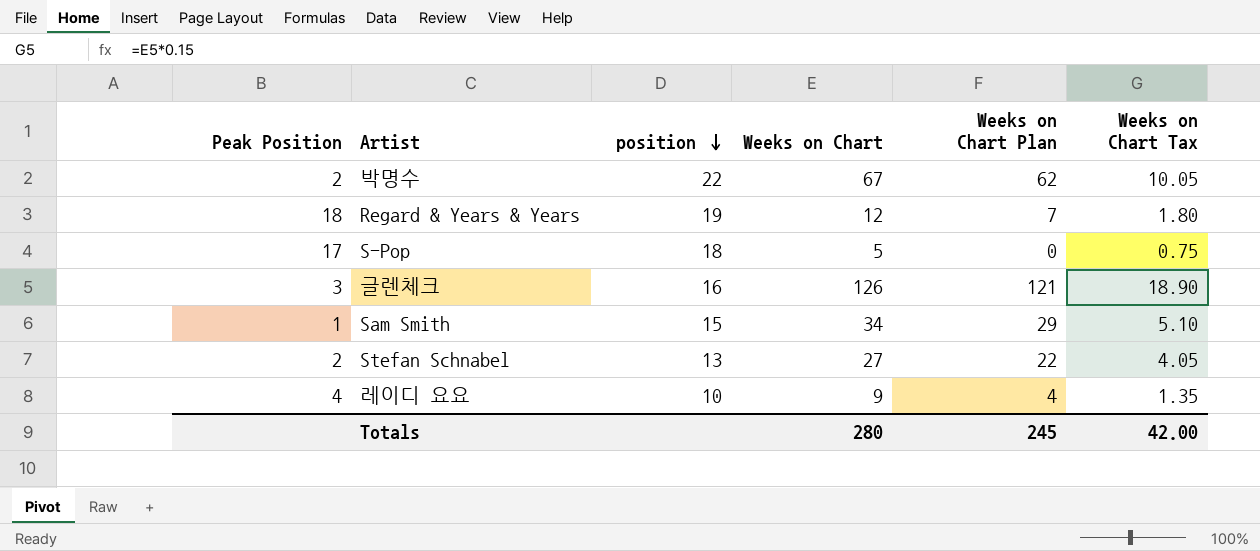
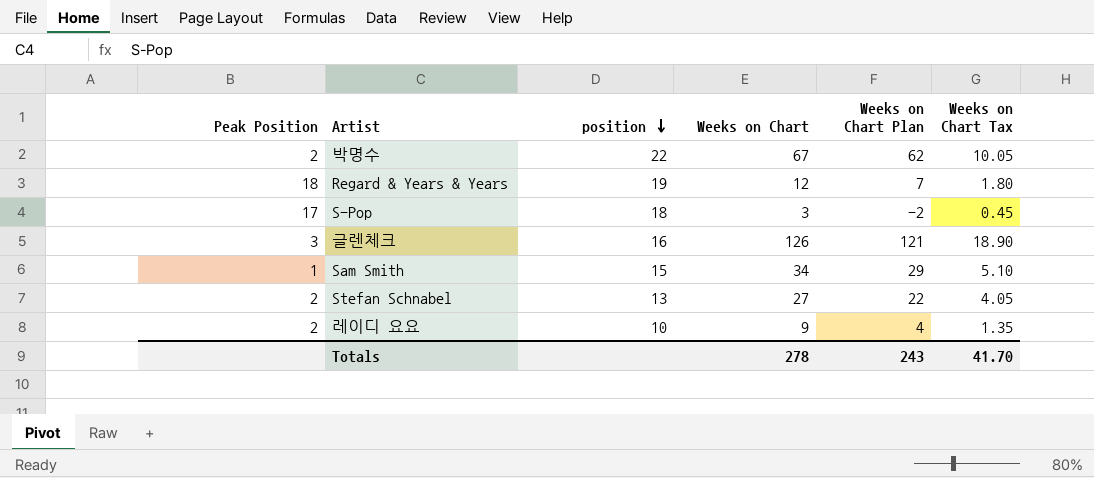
S-Pop | Weeks on Chart: 5 -> 3
S-Pop | Weeks on Chart Plan: 0 -> -2
S-Pop | Weeks on Chart Tax: 0.75 -> 0.45
레이디 요요 | Peak Position: 4 -> 2
Totals | Weeks on Chart: 280 -> 278
Totals | Weeks on Chart Plan: 245 -> 243
Totals | Weeks on Chart Tax: 42.00 -> 41.70

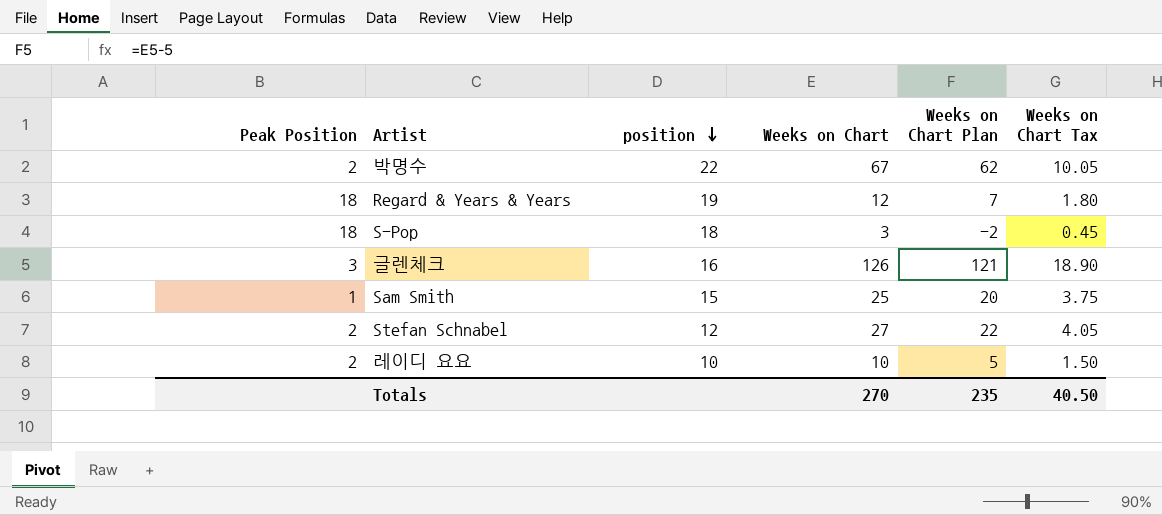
S-Pop | Peak Position: 17 -> 18
Sam Smith | Weeks on Chart: 34 -> 25
Sam Smith | Weeks on Chart Plan: 29 -> 20
Sam Smith | Weeks on Chart Tax: 5.10 -> 3.75
Stefan Schnabel | position: 13 -> 12
레이디 요요 | Weeks on Chart: 9 -> 10
레이디 요요 | Weeks on Chart Plan: 4 -> 5
레이디 요요 | Weeks on Chart Tax: 1.35 -> 1.50
Totals | Weeks on Chart: 278 -> 270
Totals | Weeks on Chart Plan: 243 -> 235
Totals | Weeks on Chart Tax: 41.70 -> 40.50

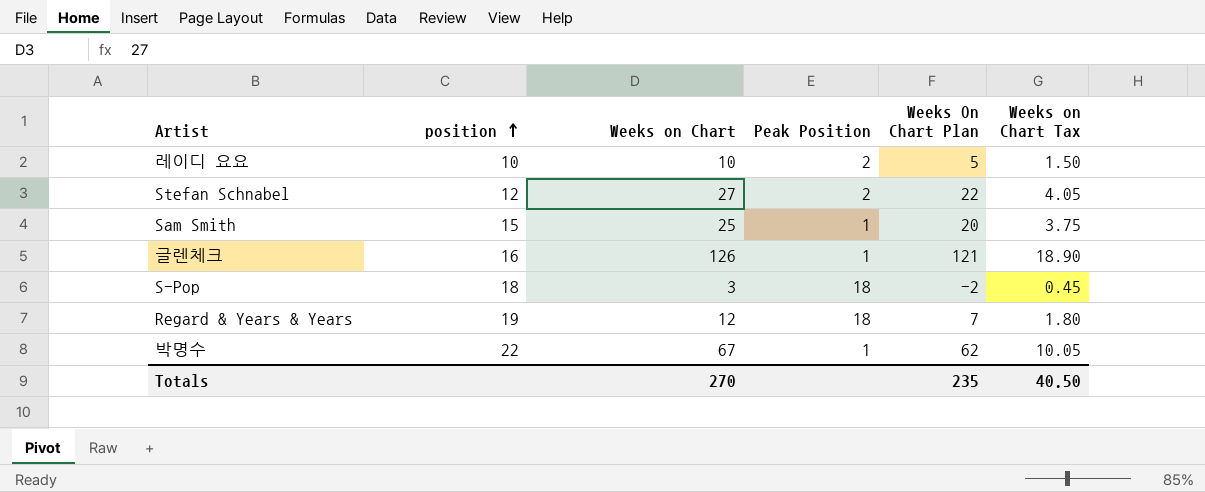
row order: position descending -> position ascending
column Peak Position | position: 1 -> 4
column name: Weeks on Chart Plan -> Weeks On Chart Plan
글렌체크 | Peak Position: 3 -> 1
박명수 | Peak Position: 2 -> 1

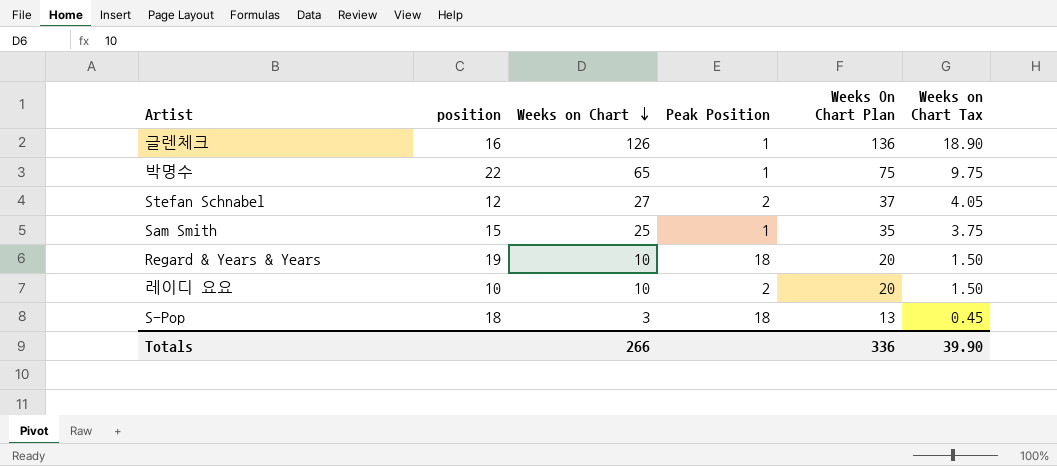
row order: position ascending -> Weeks on Chart descending
column Weeks On Chart Plan | formula: [Weeks on Chart] - 5 -> [Weeks on Chart] + 10
박명수 | Weeks on Chart: 67 -> 65
박명수 | Weeks on Chart Tax: 10.05 -> 9.75
Regard & Years & Years | Weeks on Chart: 12 -> 10
Regard & Years & Years | Weeks on Chart Tax: 1.80 -> 1.50
Totals | Weeks on Chart: 270 -> 266
Totals | Weeks On Chart Plan: 235 -> 336
Totals | Weeks on Chart Tax: 40.50 -> 39.90

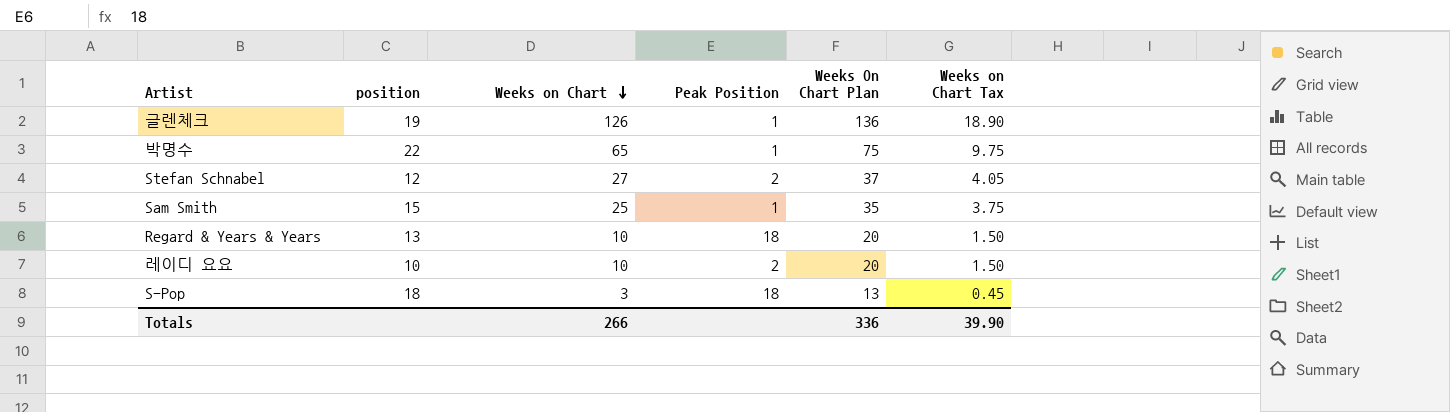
글렌체크 | position: 16 -> 19
Regard & Years & Years | position: 19 -> 13

